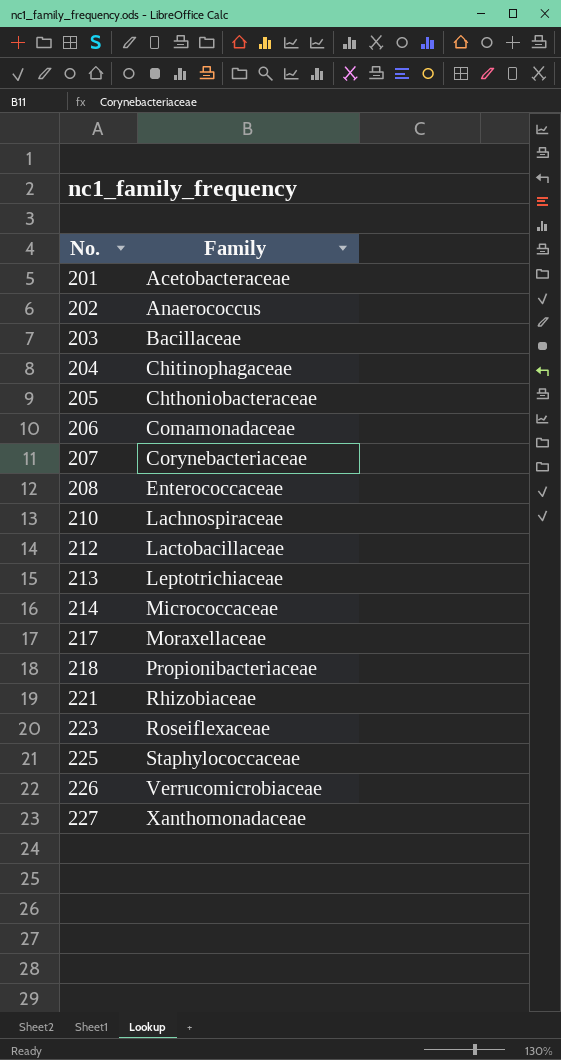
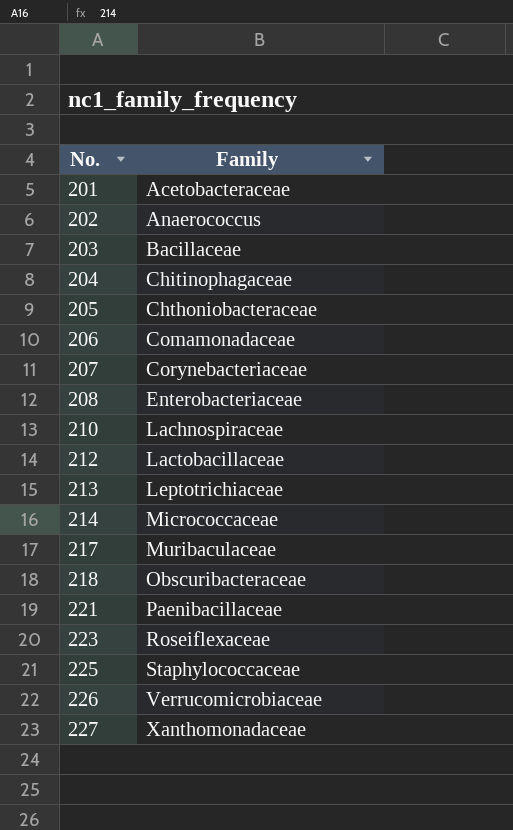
208 | Family: Enterococcaceae -> Enterobacteriaceae
217 | Family: Moraxellaceae -> Muribaculaceae
218 | Family: Propionibacteriaceae -> Obscuribacteraceae
221 | Family: Rhizobiaceae -> Paenibacillaceae

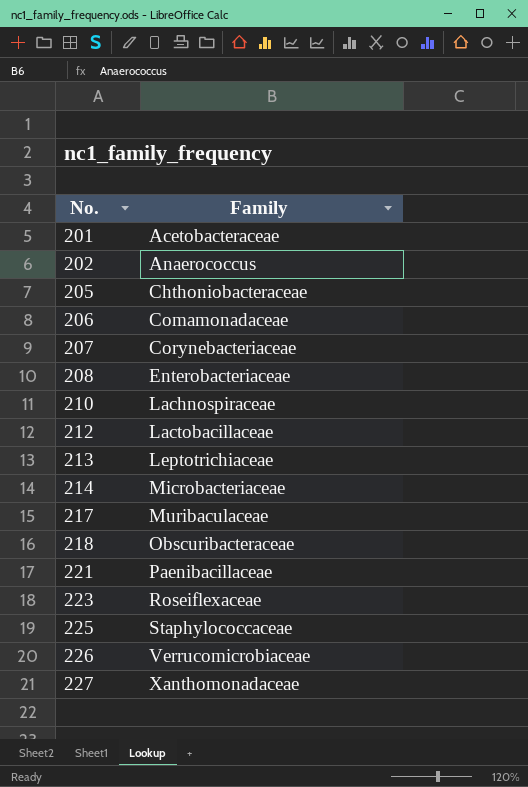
row 203: Bacillaceae -> none
row 204: Chitinophagaceae -> none
214 | Family: Micrococcaceae -> Microbacteriaceae

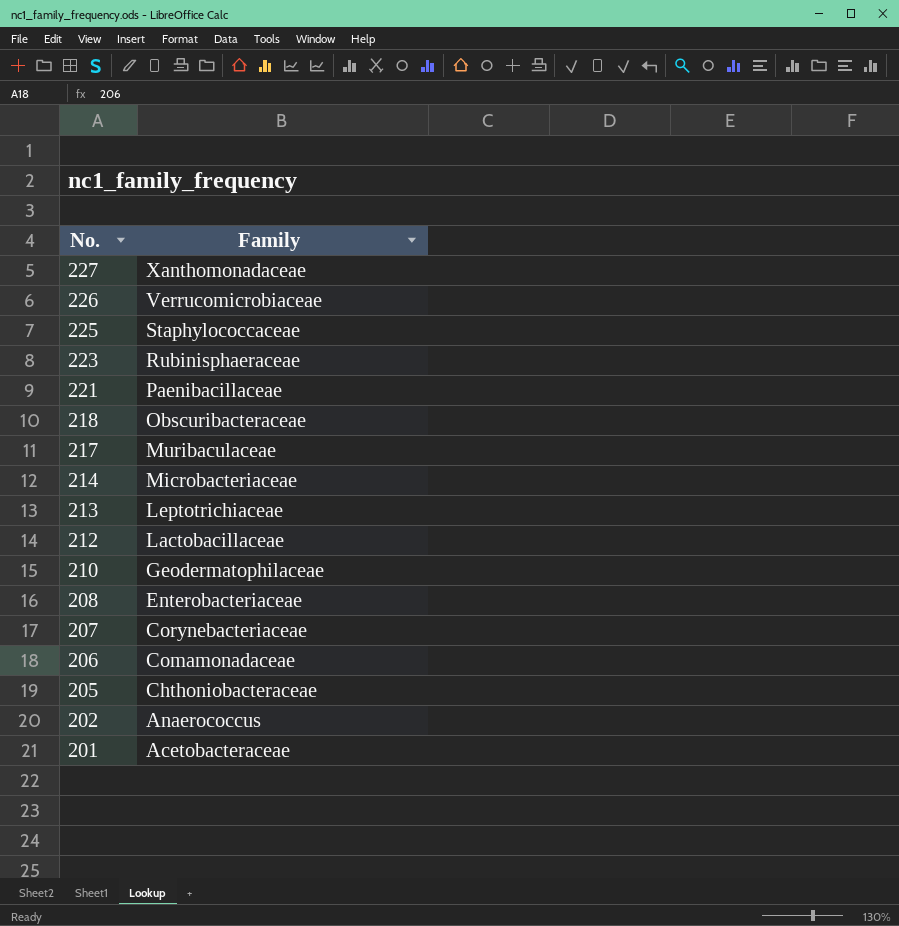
row order: No. ascending -> No. descending
223 | Family: Roseiflexaceae -> Rubinisphaeraceae
210 | Family: Lachnospiraceae -> Geodermatophilaceae

